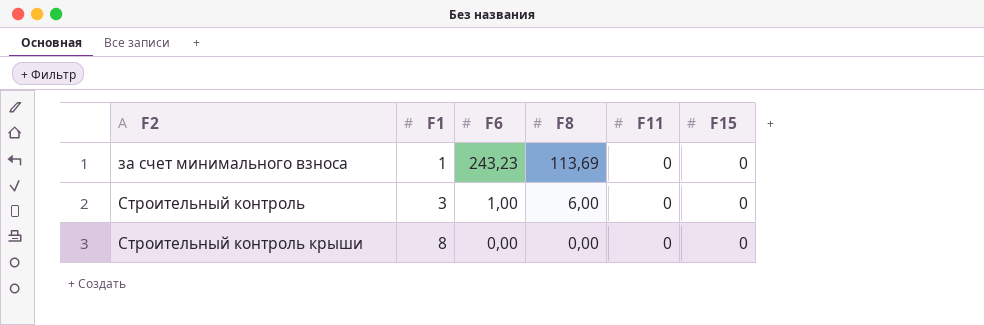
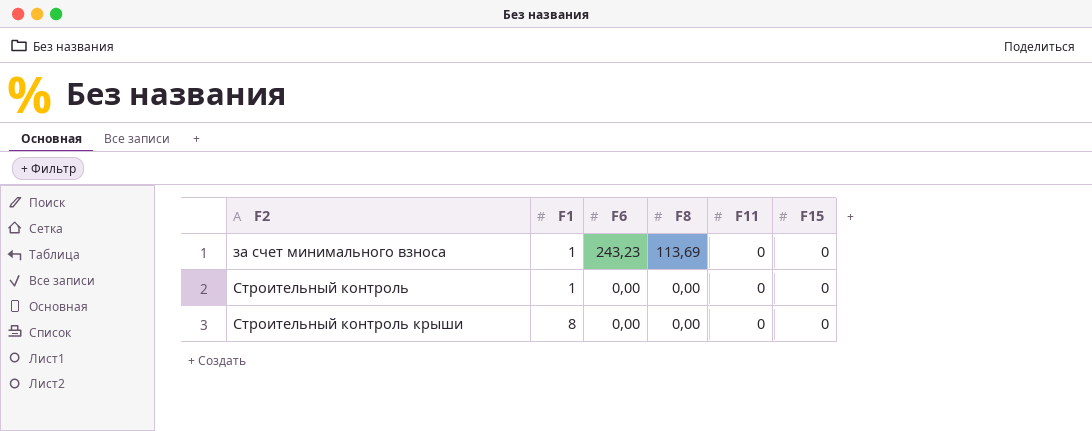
Строительный контроль | F1: 3 -> 1
Строительный контроль | F6: 1,00 -> 0,00
Строительный контроль | F8: 6,00 -> 0,00

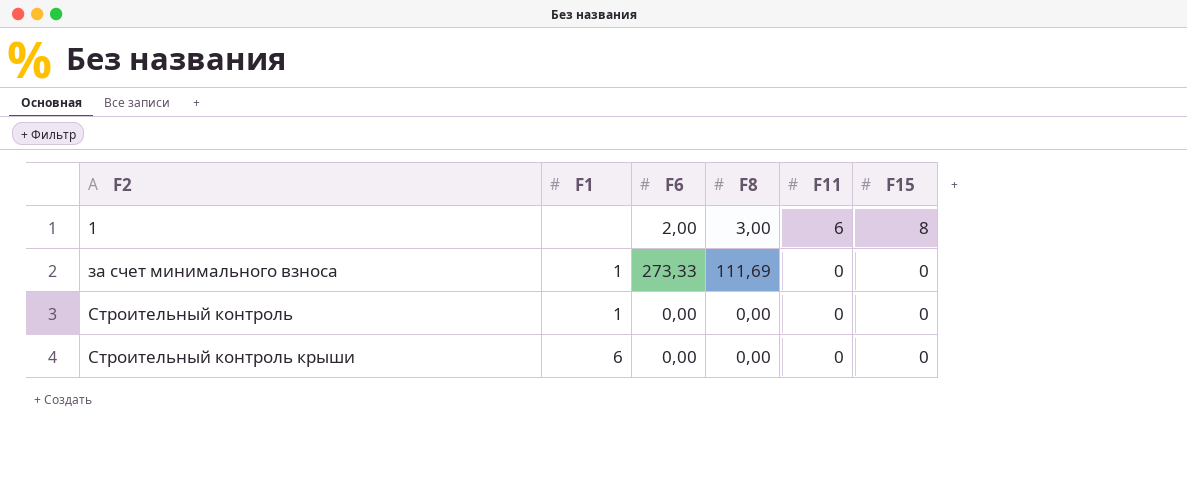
row 1: none -> none | 2,00 | 3,00 | 6 | 8
за счет минимального взноса | F6: 243,23 -> 273,33
за счет минимального взноса | F8: 113,69 -> 111,69
Строительный контроль крыши | F1: 8 -> 6

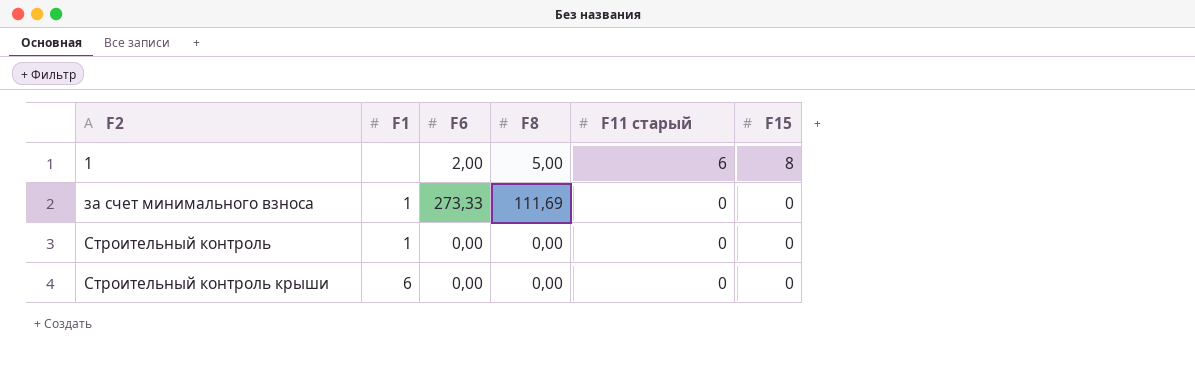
column name: F11 -> F11 старый
1 | F8: 3,00 -> 5,00

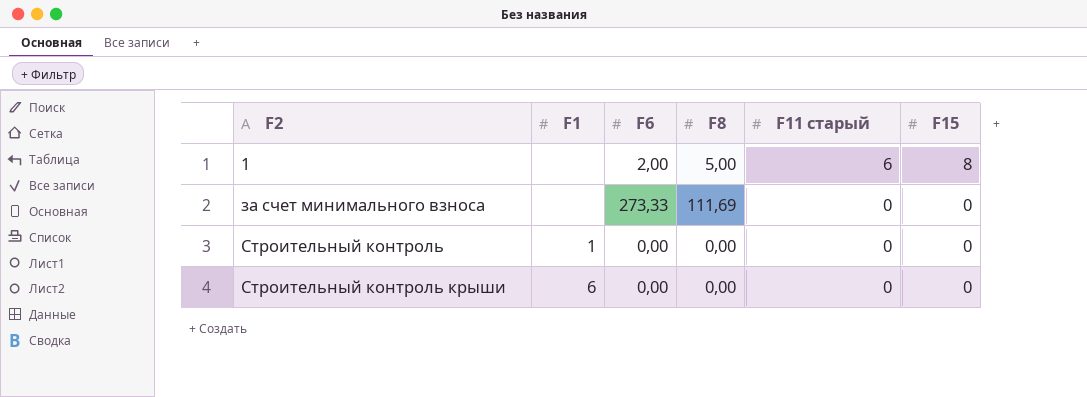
за счет минимального взноса | F1: 1 -> none

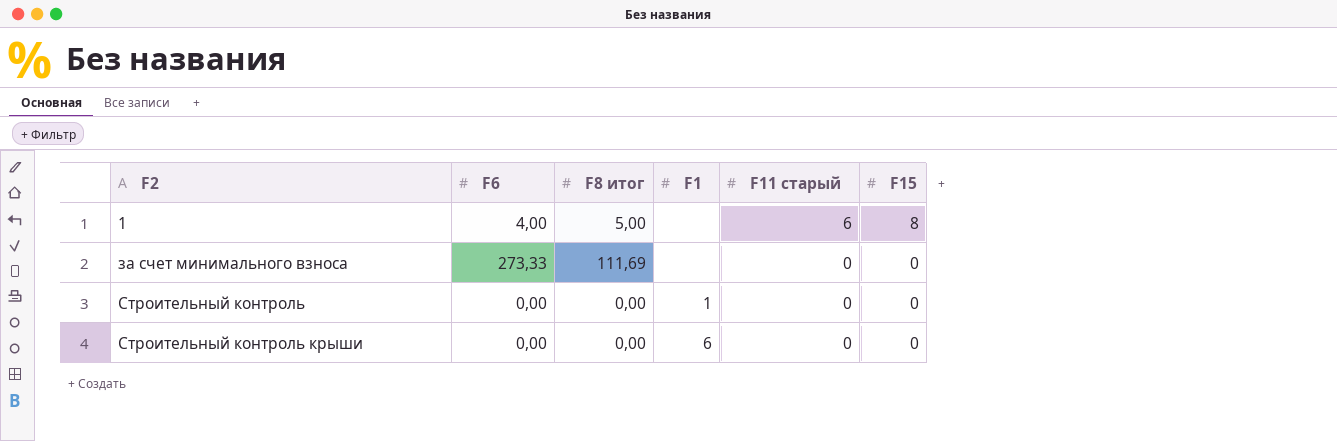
column name: F8 -> F8 итог
column F1 | position: 2 -> 4
1 | F6: 2,00 -> 4,00

